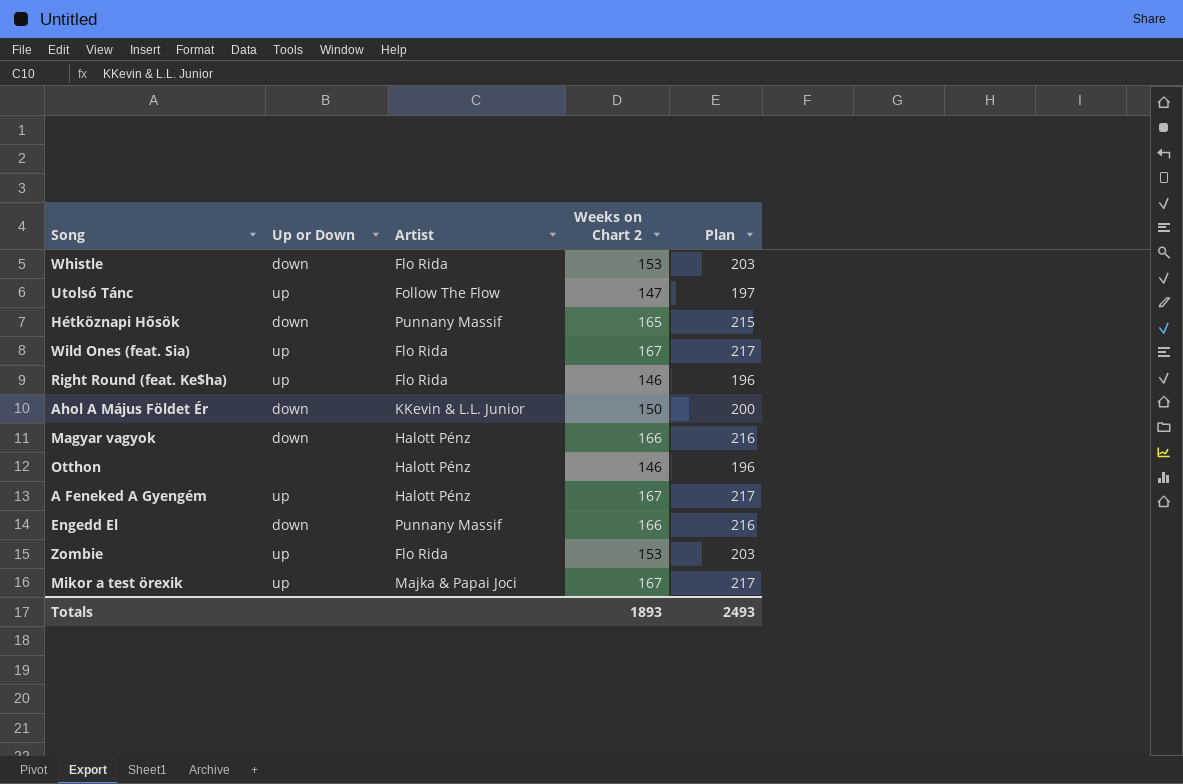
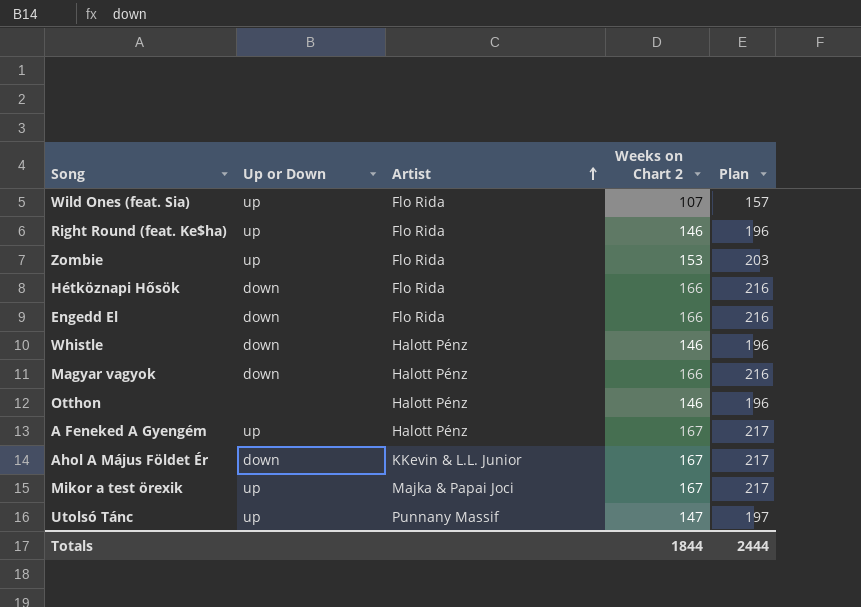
row order: none -> Artist ascending
Wild Ones (feat. Sia) | Weeks on Chart 2: 167 -> 107
Wild Ones (feat. Sia) | Plan: 217 -> 157
Hétköznapi Hősök | Artist: Punnany Massif -> Flo Rida
Hétköznapi Hősök | Weeks on Chart 2: 165 -> 166
Hétköznapi Hősök | Plan: 215 -> 216
Engedd El | Artist: Punnany Massif -> Flo Rida
Whistle | Artist: Flo Rida -> Halott Pénz
Whistle | Weeks on Chart 2: 153 -> 146
Whistle | Plan: 203 -> 196
Ahol A Május Földet Ér | Weeks on Chart 2: 150 -> 167
Ahol A Május Földet Ér | Plan: 200 -> 217
Utolsó Tánc | Artist: Follow The Flow -> Punnany Massif
Totals | Weeks on Chart 2: 1893 -> 1844
Totals | Plan: 2493 -> 2444

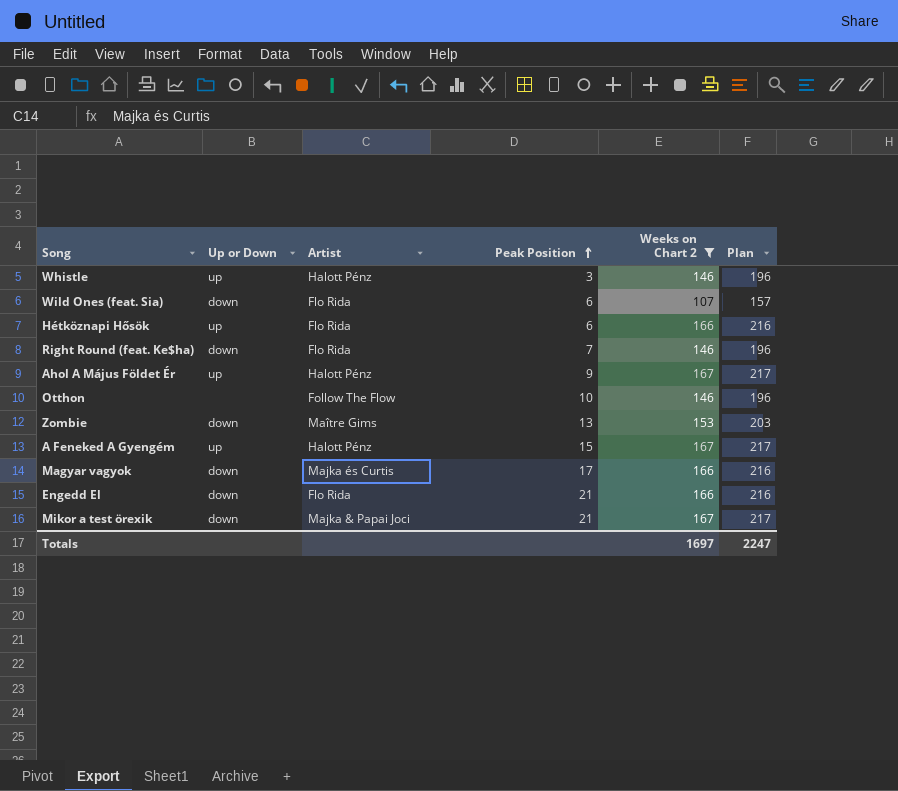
filter: none -> Weeks on Chart 2 != 147
row order: Artist ascending -> Peak Position ascending
column Peak Position | position: none -> 4
Whistle | Up or Down: down -> up
Wild Ones (feat. Sia) | Up or Down: up -> down
Hétköznapi Hősök | Up or Down: down -> up
Right Round (feat. Ke$ha) | Up or Down: up -> down
Ahol A Május Földet Ér | Up or Down: down -> up
Ahol A Május Földet Ér | Artist: KKevin & L.L. Junior -> Halott Pénz
Otthon | Artist: Halott Pénz -> Follow The Flow
Zombie | Up or Down: up -> down
Zombie | Artist: Flo Rida -> Maître Gims
Magyar vagyok | Artist: Halott Pénz -> Majka és Curtis
Mikor a test örexik | Up or Down: up -> down
Totals | Weeks on Chart 2: 1844 -> 1697
Totals | Plan: 2444 -> 2247

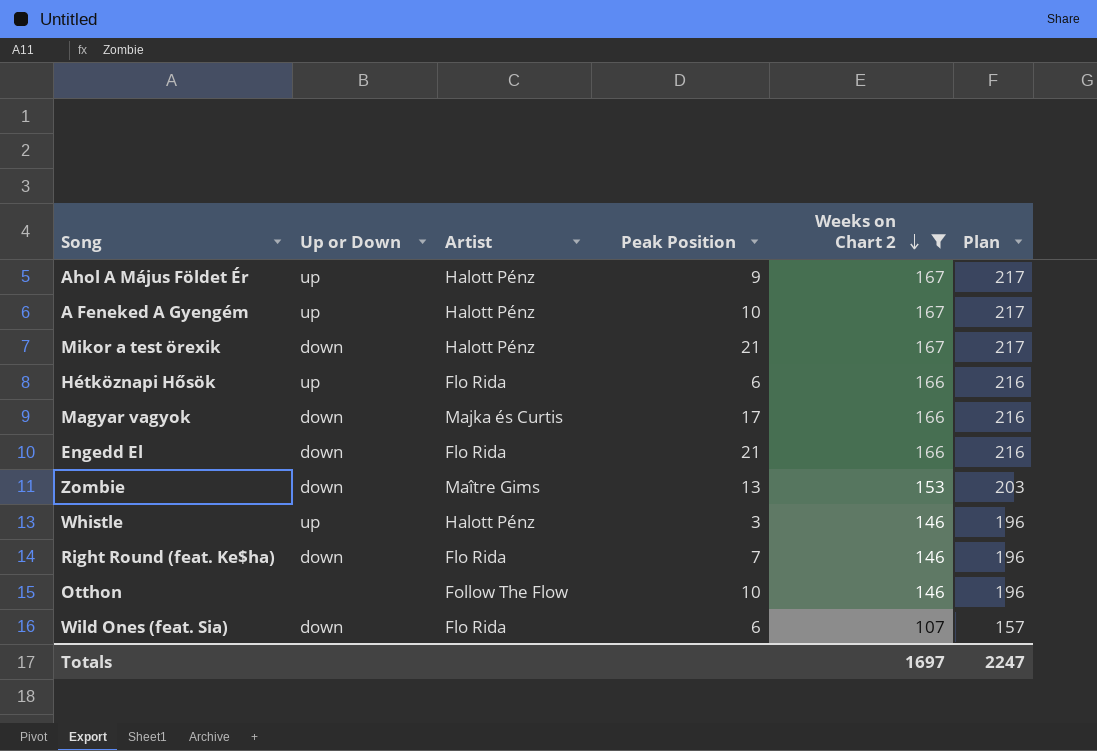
row order: Peak Position ascending -> Weeks on Chart 2 descending
A Feneked A Gyengém | Peak Position: 15 -> 10
Mikor a test örexik | Artist: Majka & Papai Joci -> Halott Pénz

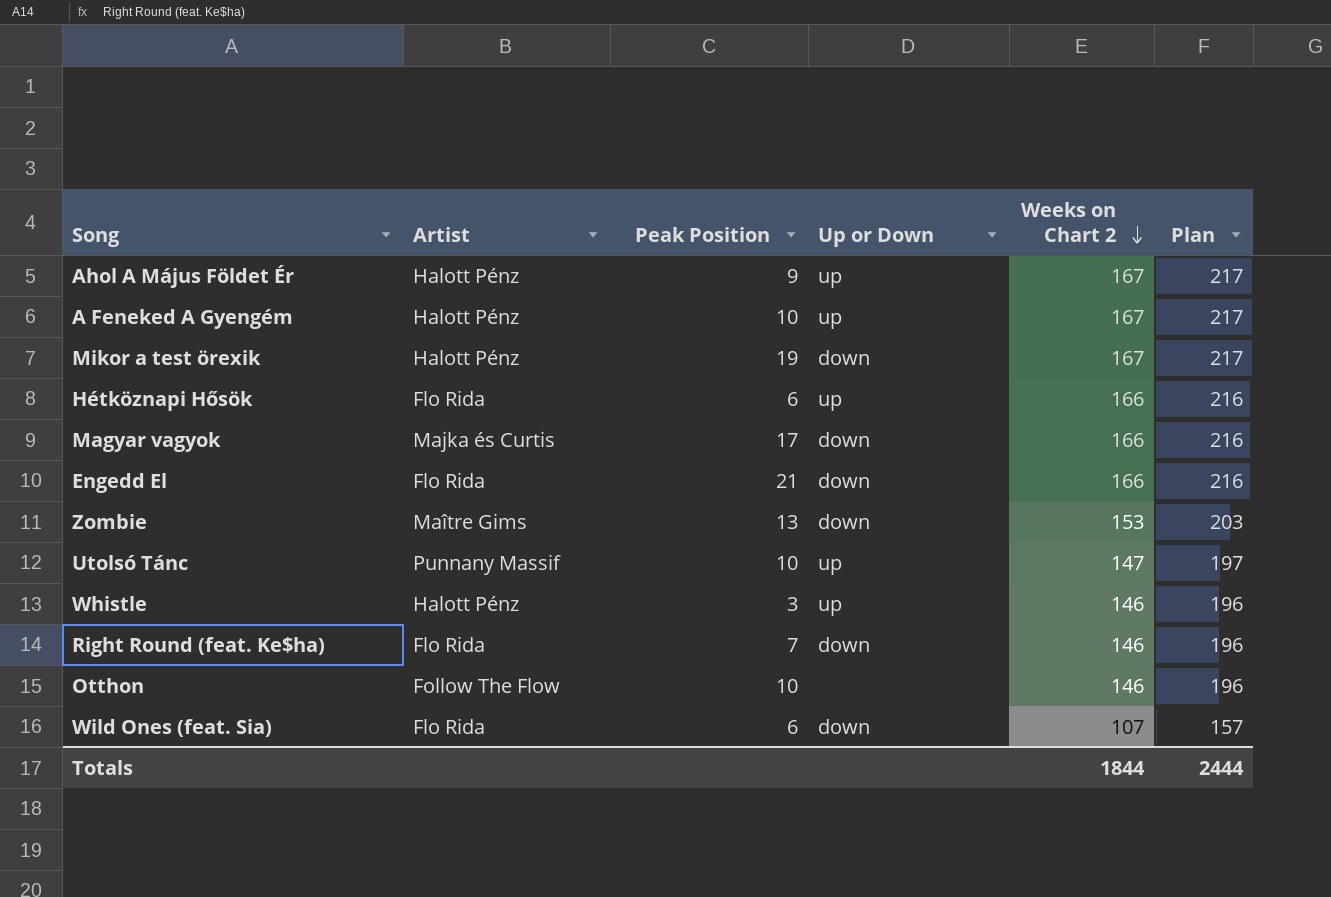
filter: Weeks on Chart 2 != 147 -> none
column Up or Down | position: 2 -> 4
Mikor a test örexik | Peak Position: 21 -> 19
Totals | Weeks on Chart 2: 1697 -> 1844
Totals | Plan: 2247 -> 2444

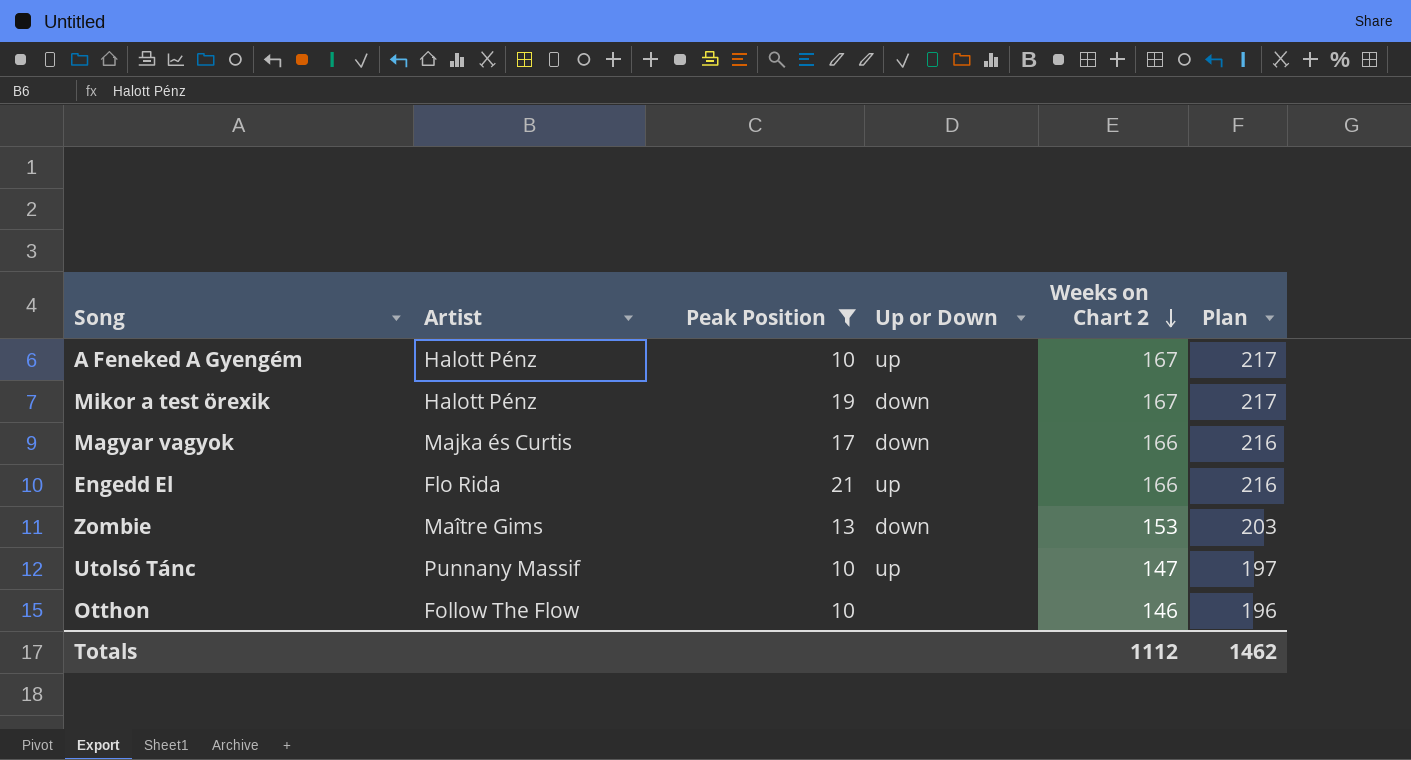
filter: none -> Peak Position >= 10
Engedd El | Up or Down: down -> up
Totals | Weeks on Chart 2: 1844 -> 1112
Totals | Plan: 2444 -> 1462

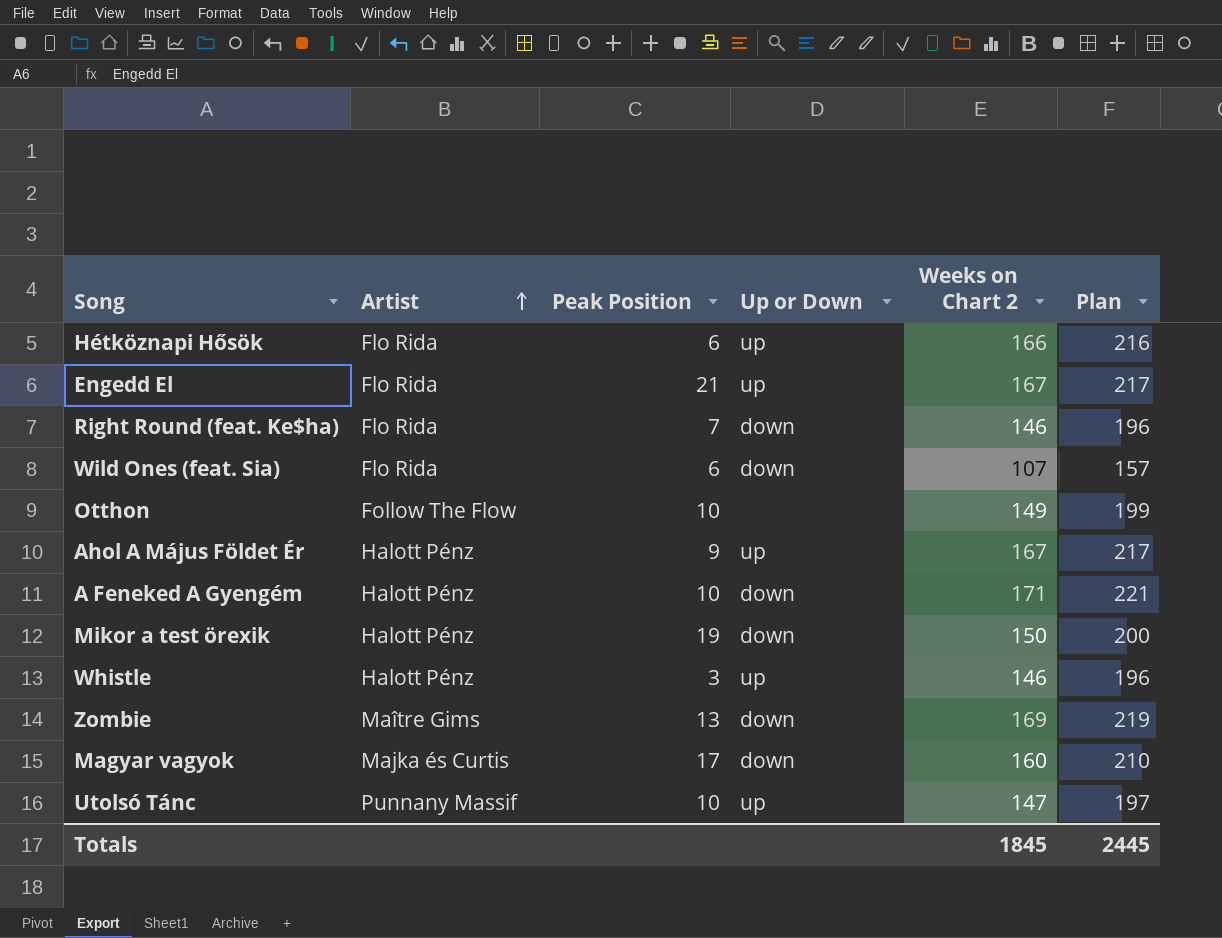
filter: Peak Position >= 10 -> none
row order: Weeks on Chart 2 descending -> Artist ascending
Engedd El | Weeks on Chart 2: 166 -> 167
Engedd El | Plan: 216 -> 217
Otthon | Weeks on Chart 2: 146 -> 149
Otthon | Plan: 196 -> 199
A Feneked A Gyengém | Up or Down: up -> down
A Feneked A Gyengém | Weeks on Chart 2: 167 -> 171
A Feneked A Gyengém | Plan: 217 -> 221
Mikor a test örexik | Weeks on Chart 2: 167 -> 150
Mikor a test örexik | Plan: 217 -> 200
Zombie | Weeks on Chart 2: 153 -> 169
Zombie | Plan: 203 -> 219
Magyar vagyok | Weeks on Chart 2: 166 -> 160
Magyar vagyok | Plan: 216 -> 210
Totals | Weeks on Chart 2: 1112 -> 1845
Totals | Plan: 1462 -> 2445

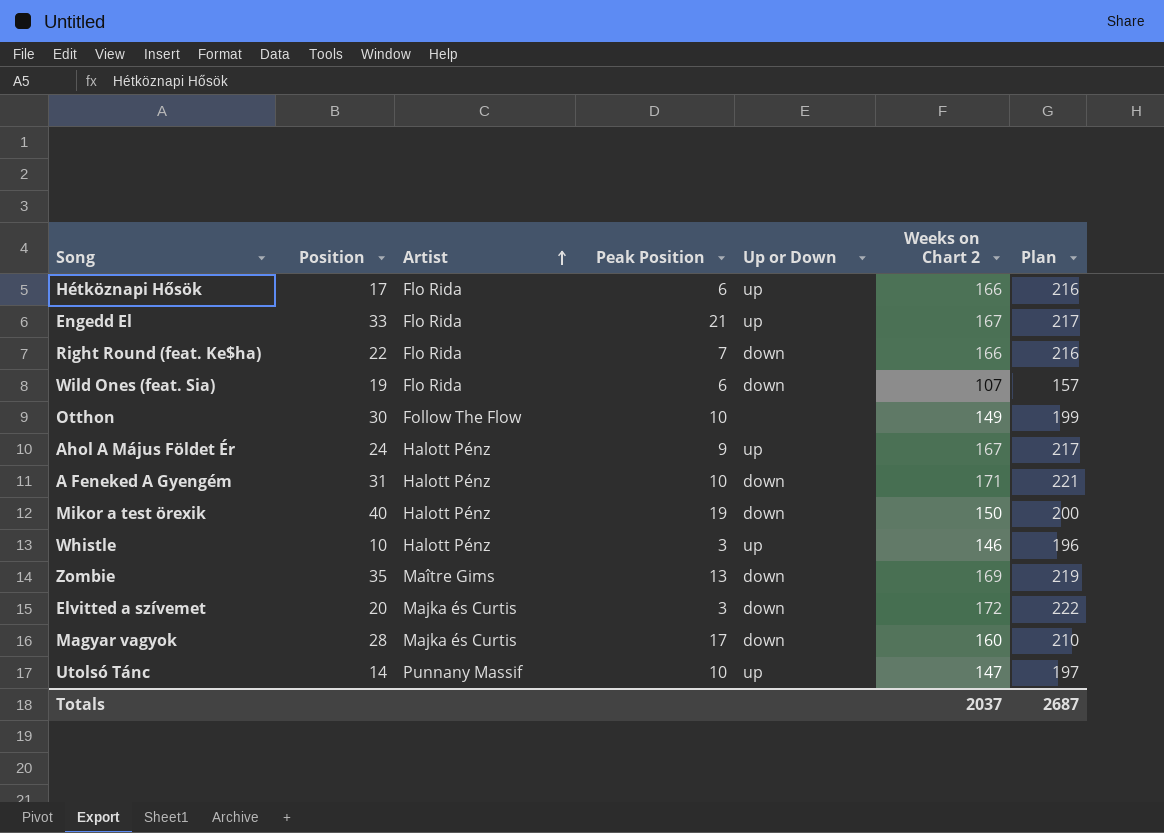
column Position | position: none -> 2
Right Round (feat. Ke$ha) | Weeks on Chart 2: 146 -> 166
Right Round (feat. Ke$ha) | Plan: 196 -> 216
row Elvitted a szívemet: none -> 20 | Majka és Curtis | 3 | down | 172 | 222
Totals | Weeks on Chart 2: 1845 -> 2037
Totals | Plan: 2445 -> 2687

